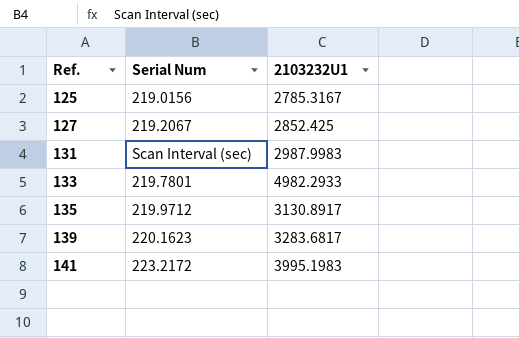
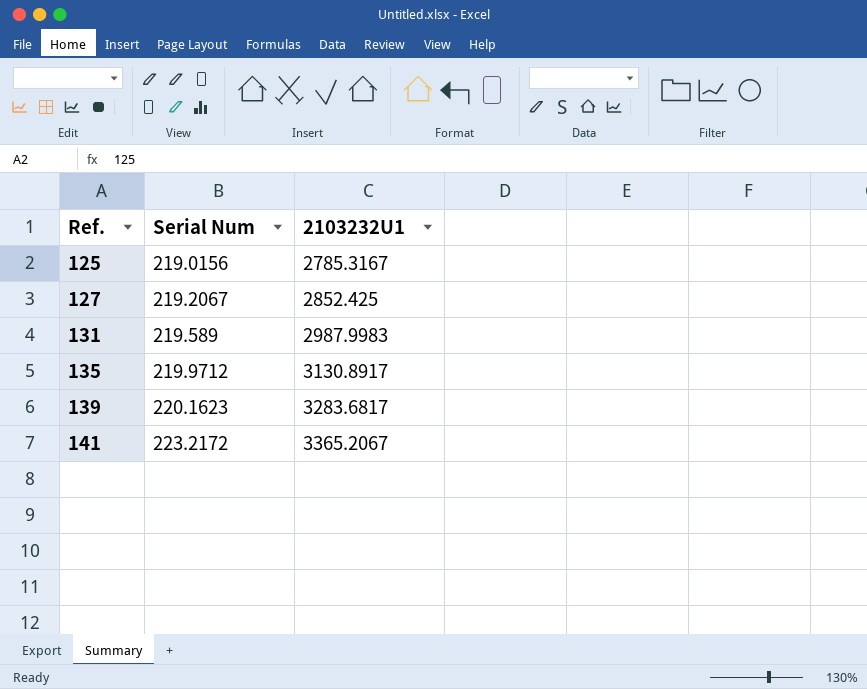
row 133: 219.7801 | 4982.2933 -> none
131 | Serial Num: Scan Interval (sec) -> 219.589
141 | 2103232U1: 3995.1983 -> 3365.2067

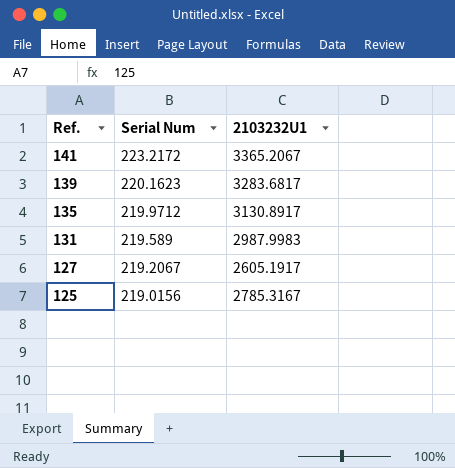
row order: Ref. ascending -> Ref. descending
127 | 2103232U1: 2852.425 -> 2605.1917

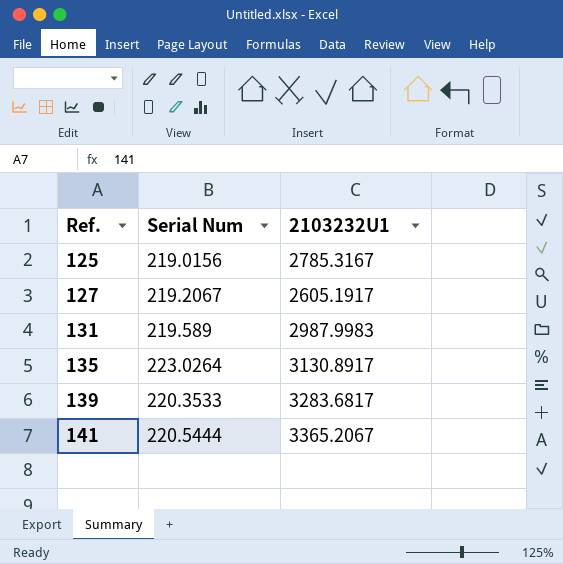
row order: Ref. descending -> Ref. ascending
135 | Serial Num: 219.9712 -> 223.0264
139 | Serial Num: 220.1623 -> 220.3533
141 | Serial Num: 223.2172 -> 220.5444

